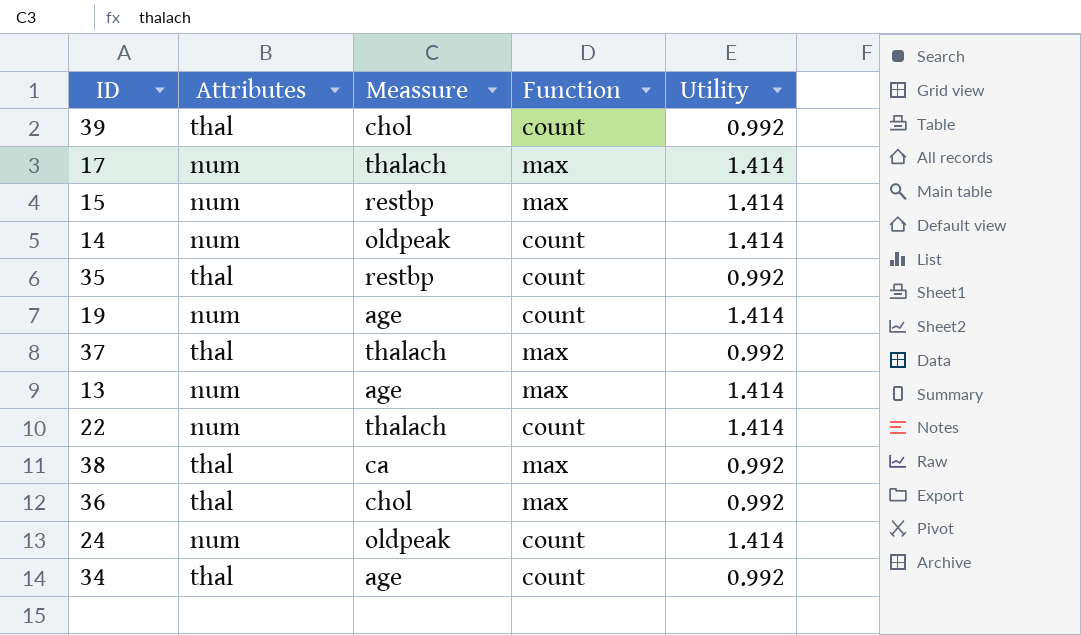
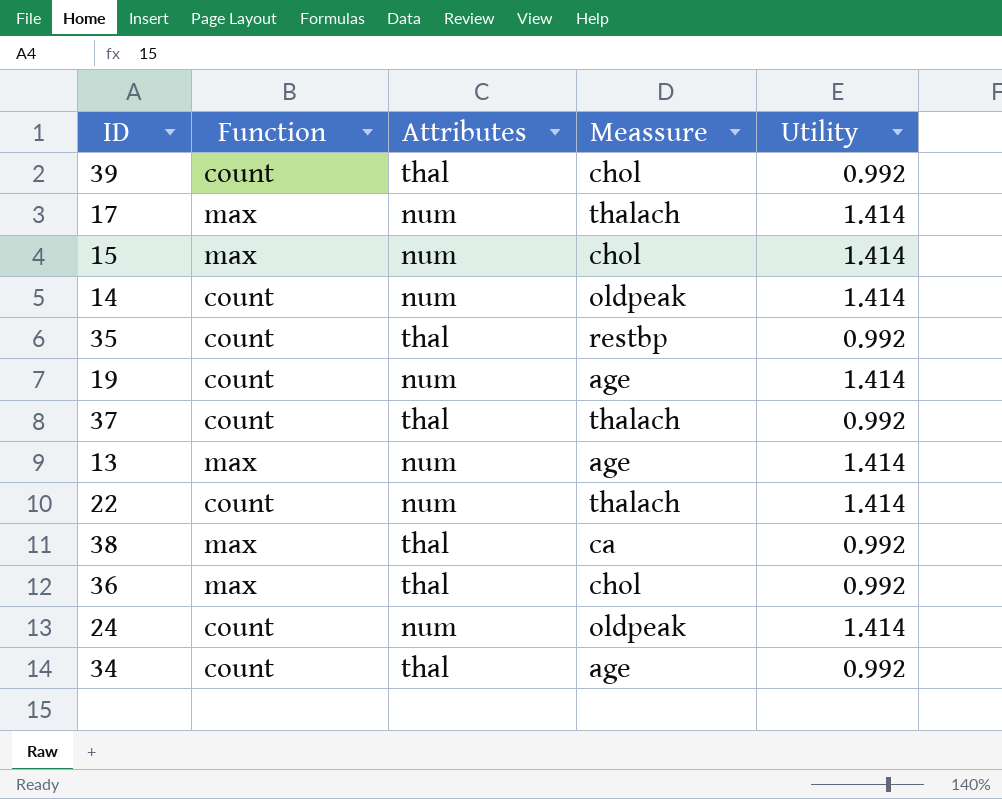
column Function | position: 4 -> 2
15 | Meassure: restbp -> chol
37 | Function: max -> count

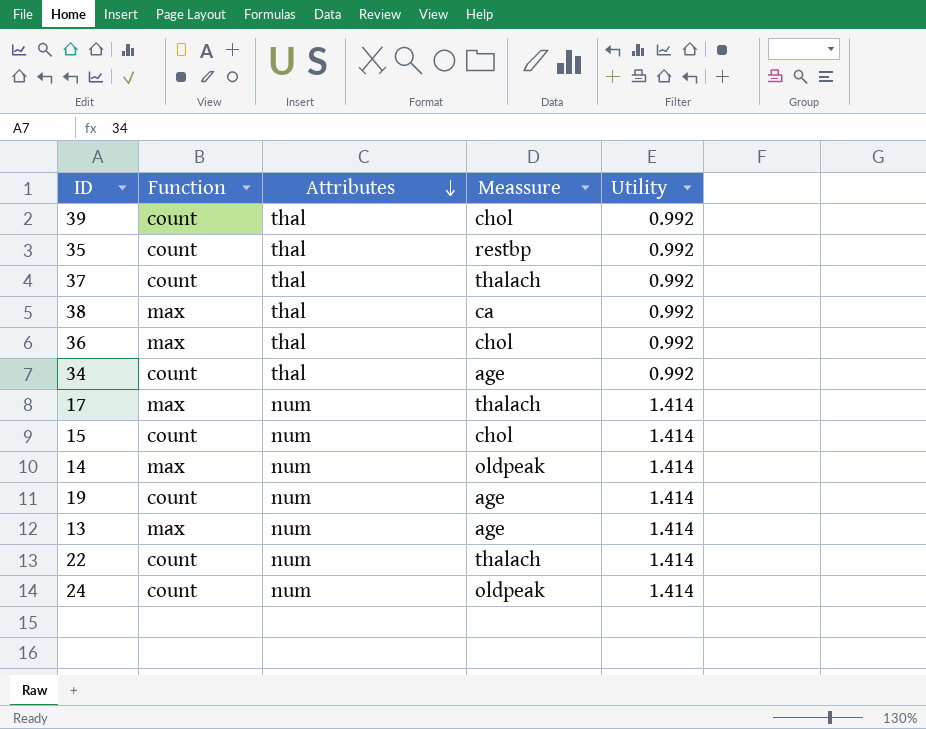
row order: none -> Attributes descending
15 | Function: max -> count
14 | Function: count -> max

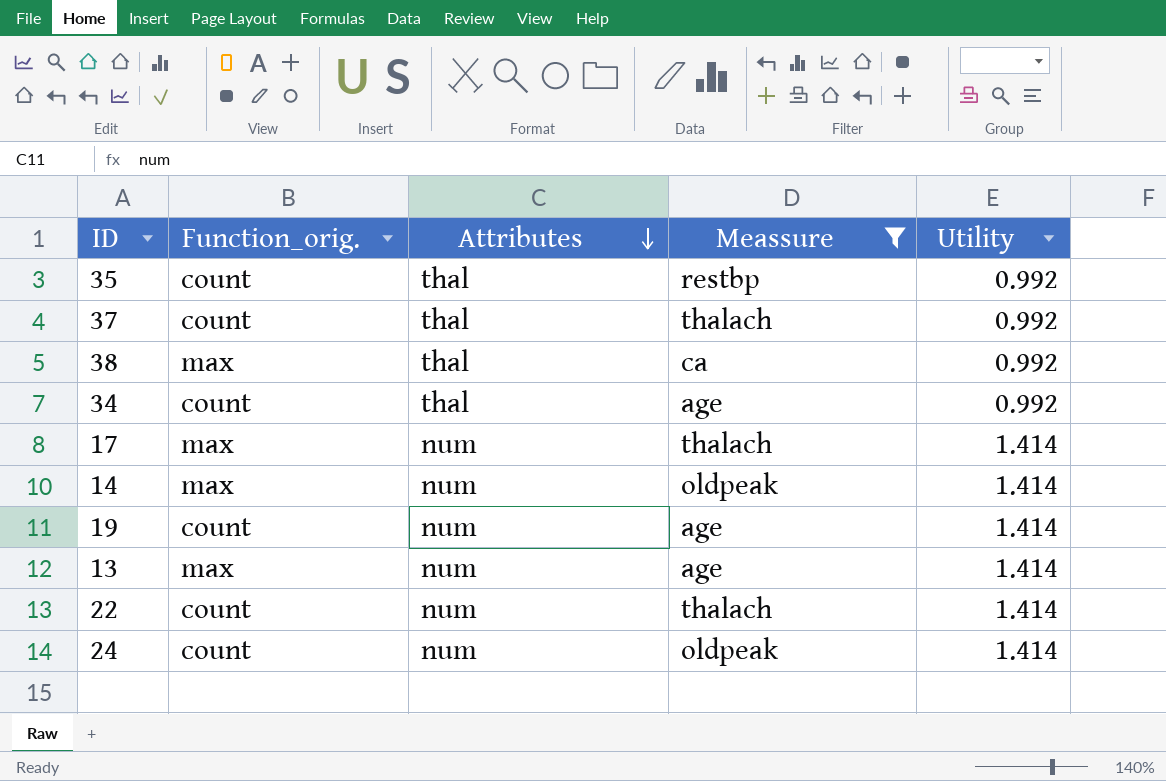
filter: none -> Meassure != chol
column name: Function -> Function_orig.

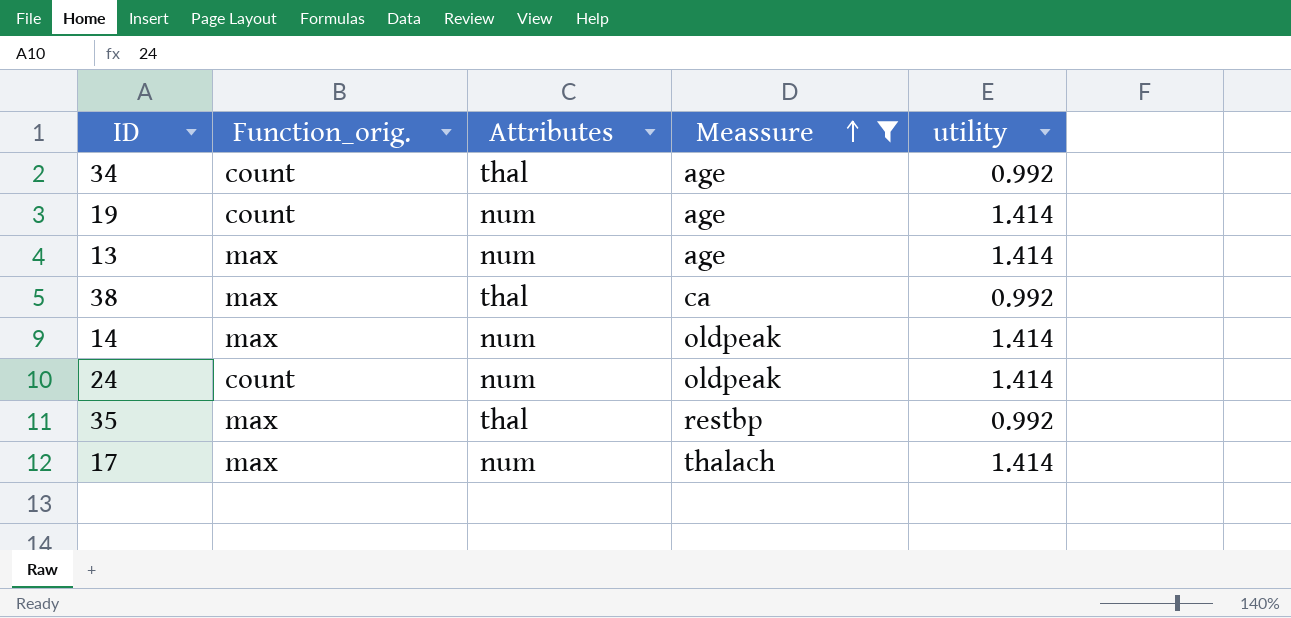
row order: Attributes descending -> Meassure ascending
column name: Utility -> utility
row 37: count | thal | thalach | 0.992 -> none
row 22: count | num | thalach | 1.414 -> none
35 | Function_orig.: count -> max

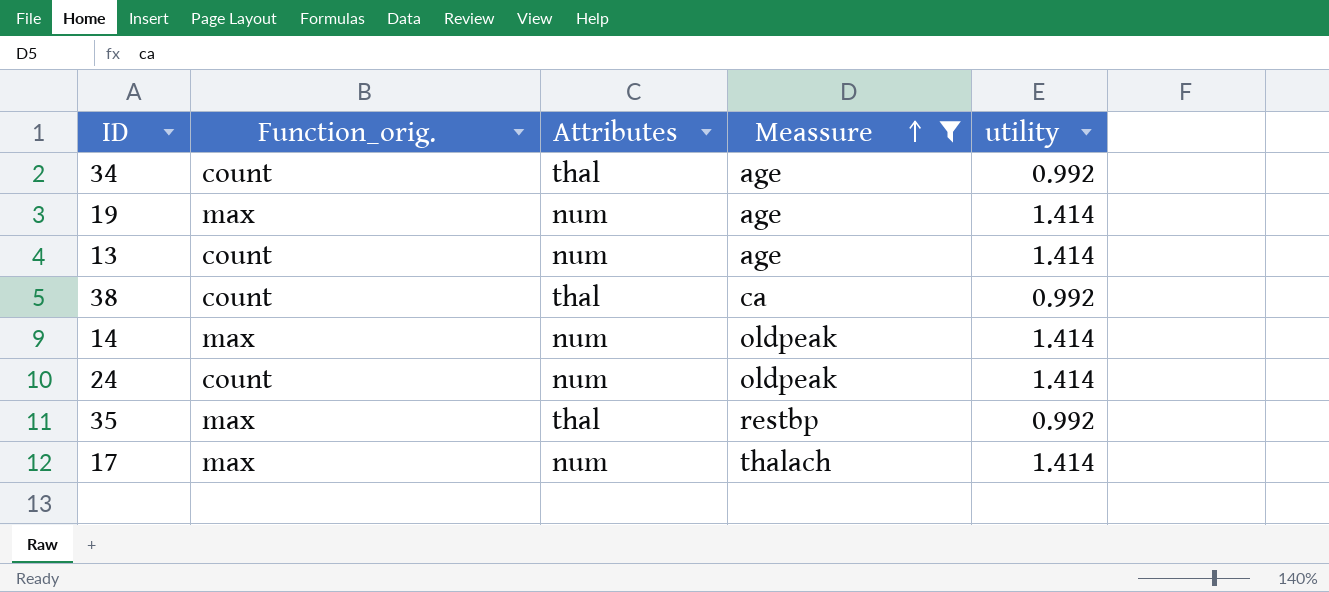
19 | Function_orig.: count -> max
13 | Function_orig.: max -> count
38 | Function_orig.: max -> count

